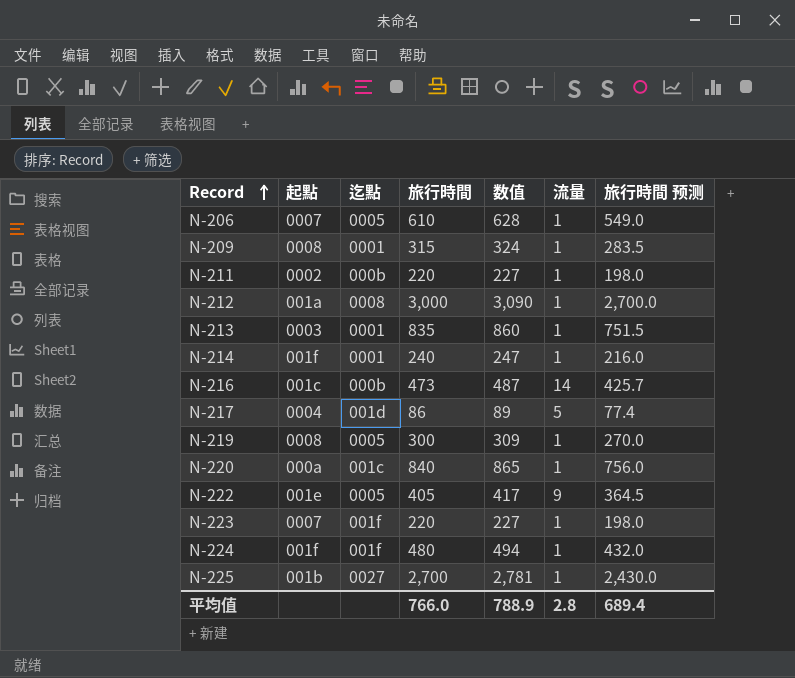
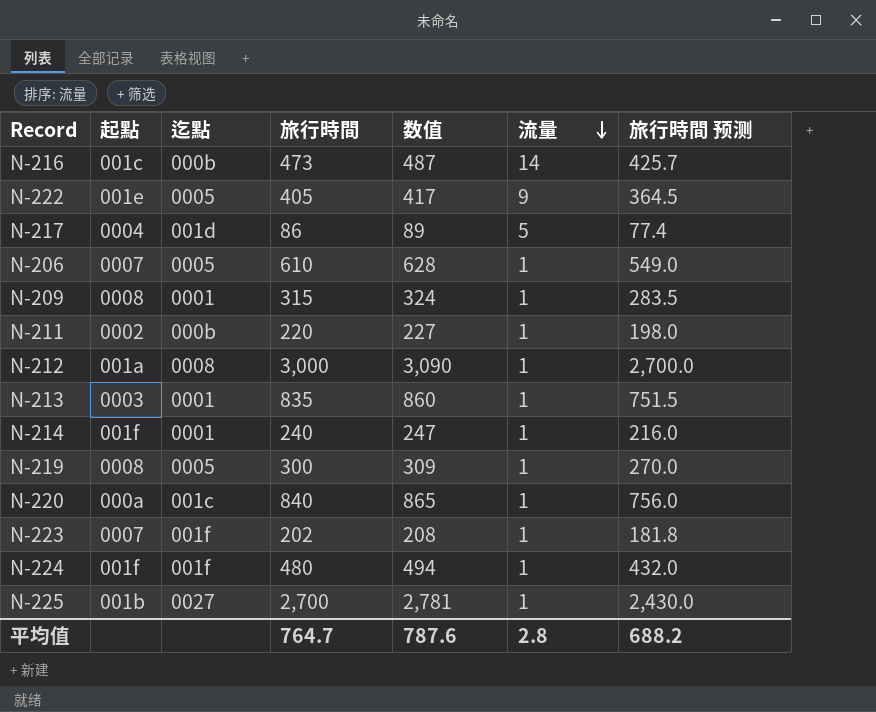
row order: Record ascending -> 流量 descending
N-223 | 旅行時間: 220 -> 202
N-223 | 数值: 227 -> 208
N-223 | 旅行時間 预测: 198.0 -> 181.8
平均值 | 旅行時間: 766.0 -> 764.7
平均值 | 数值: 788.9 -> 787.6
平均值 | 旅行時間 预测: 689.4 -> 688.2

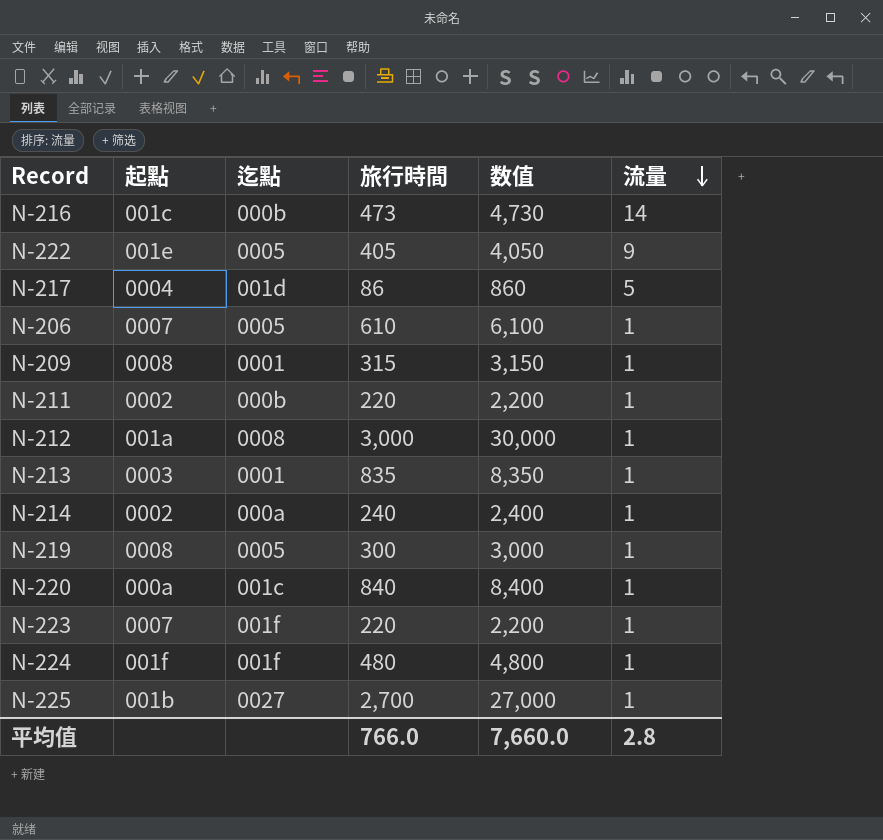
column 旅行時間 预测 | formula: [旅行時間] * 0.9 -> none
column 数值 | formula: [旅行時間] * 1.03 -> [旅行時間] * 10
N-214 | 起點: 001f -> 0002
N-214 | 迄點: 0001 -> 000a
N-223 | 旅行時間: 202 -> 220
平均值 | 旅行時間: 764.7 -> 766.0
平均值 | 数值: 787.6 -> 7,660.0

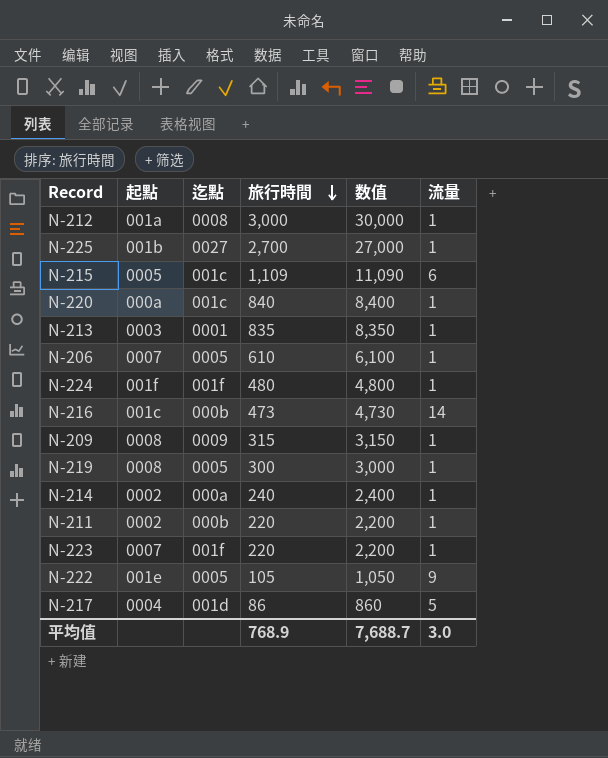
row order: 流量 descending -> 旅行時間 descending
row N-215: none -> 0005 | 001c | 1,109 | 11,090 | 6
N-209 | 迄點: 0001 -> 0009
N-222 | 旅行時間: 405 -> 105
N-222 | 数值: 4,050 -> 1,050
平均值 | 旅行時間: 766.0 -> 768.9
平均值 | 数值: 7,660.0 -> 7,688.7
平均值 | 流量: 2.8 -> 3.0

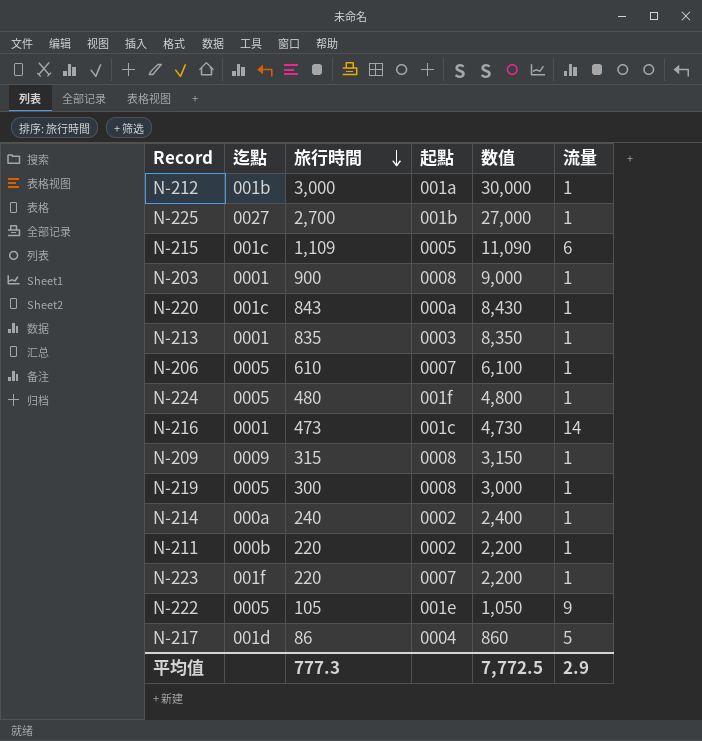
column 起點 | position: 2 -> 4
N-212 | 迄點: 0008 -> 001b
row N-203: none -> 0001 | 900 | 0008 | 9,000 | 1
N-220 | 旅行時間: 840 -> 843
N-220 | 数值: 8,400 -> 8,430
N-224 | 迄點: 001f -> 0005
N-216 | 迄點: 000b -> 0001
平均值 | 旅行時間: 768.9 -> 777.3
平均值 | 数值: 7,688.7 -> 7,772.5
平均值 | 流量: 3.0 -> 2.9

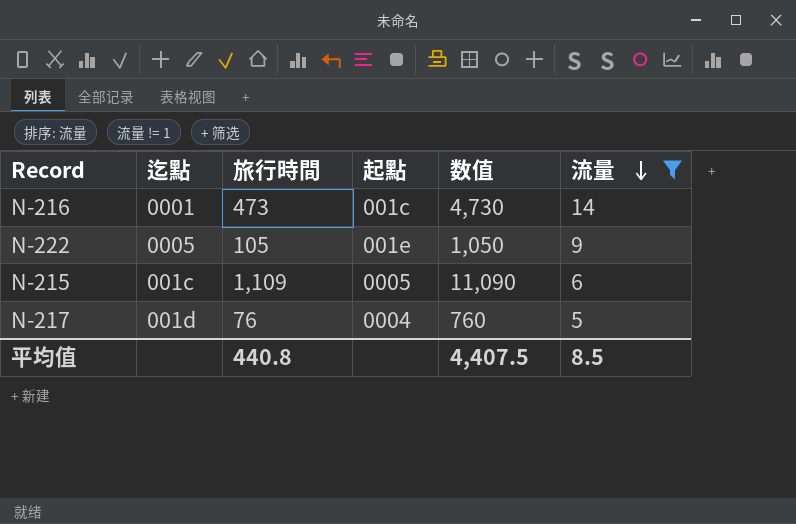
filter: none -> 流量 != 1
row order: 旅行時間 descending -> 流量 descending
N-217 | 旅行時間: 86 -> 76
N-217 | 数值: 860 -> 760
平均值 | 旅行時間: 777.3 -> 440.8
平均值 | 数值: 7,772.5 -> 4,407.5
平均值 | 流量: 2.9 -> 8.5

